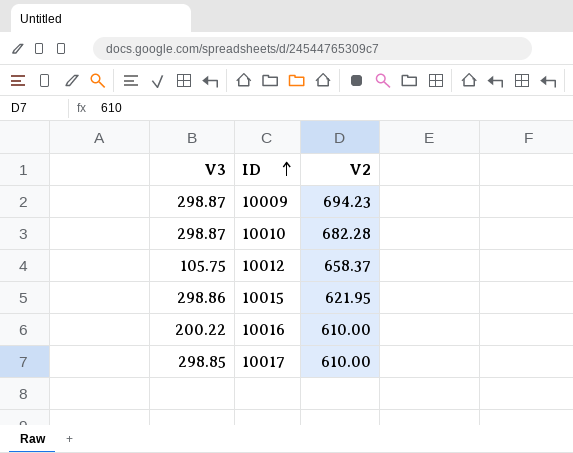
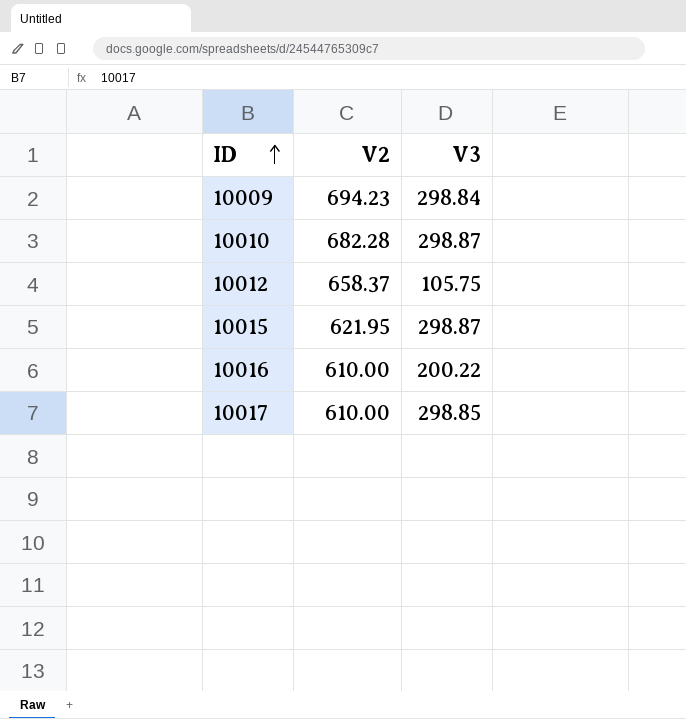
column V3 | position: 1 -> 3
10009 | V3: 298.87 -> 298.84
10015 | V3: 298.86 -> 298.87

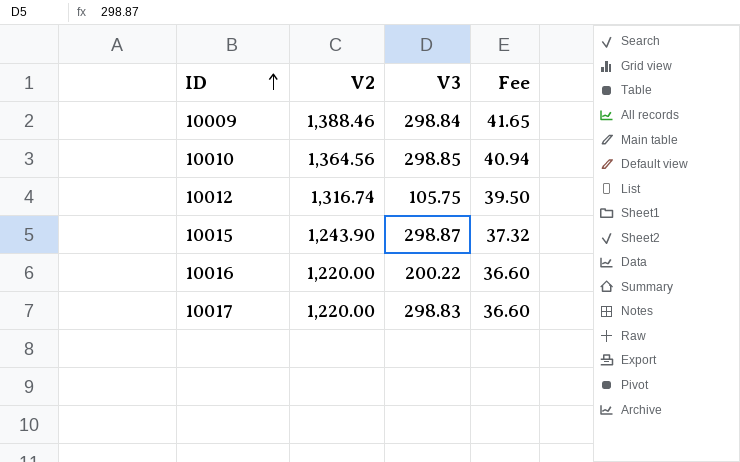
column Fee | formula: none -> [V2] * 0.03
10009 | V2: 694.23 -> 1,388.46
10010 | V2: 682.28 -> 1,364.56
10010 | V3: 298.87 -> 298.85
10012 | V2: 658.37 -> 1,316.74
10015 | V2: 621.95 -> 1,243.90
10016 | V2: 610.00 -> 1,220.00
10017 | V2: 610.00 -> 1,220.00
10017 | V3: 298.85 -> 298.83

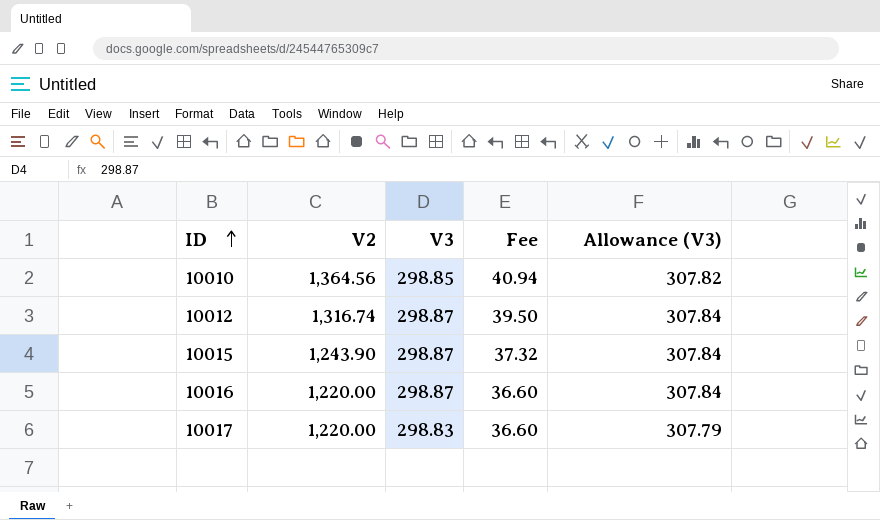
column Allowance (V3) | formula: none -> [V3] * 1.03
row 10009: 1,388.46 | 298.84 | 41.65 -> none
10012 | V3: 105.75 -> 298.87
10016 | V3: 200.22 -> 298.87

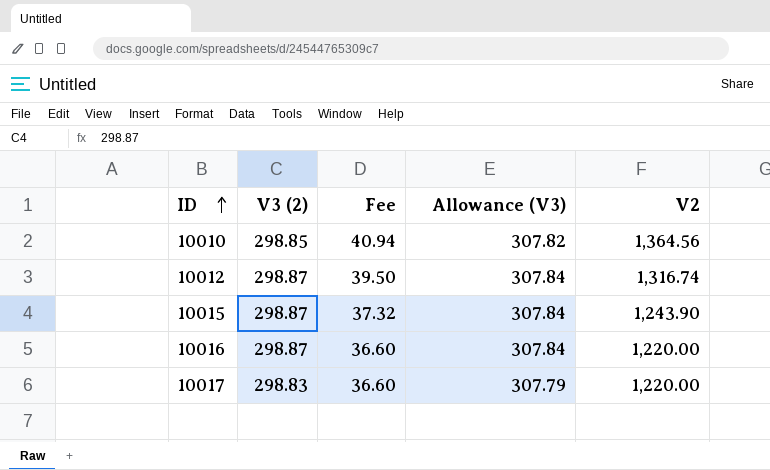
column name: V3 -> V3 (2)
column V2 | position: 2 -> 5

